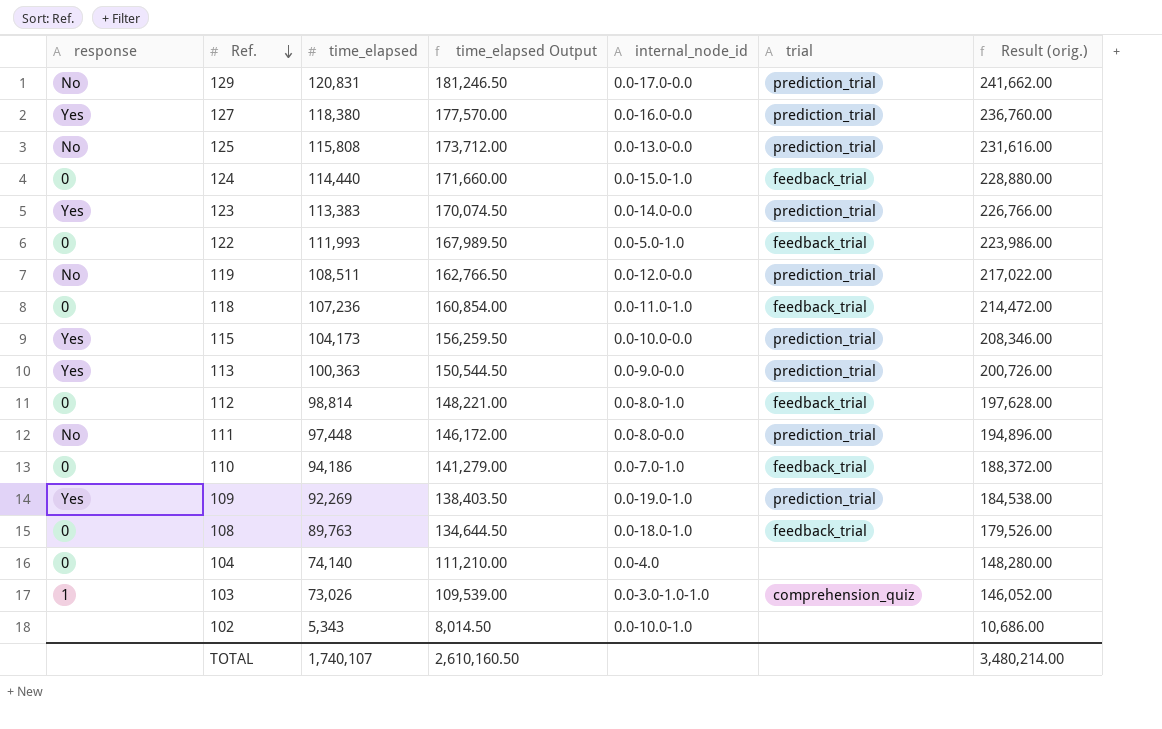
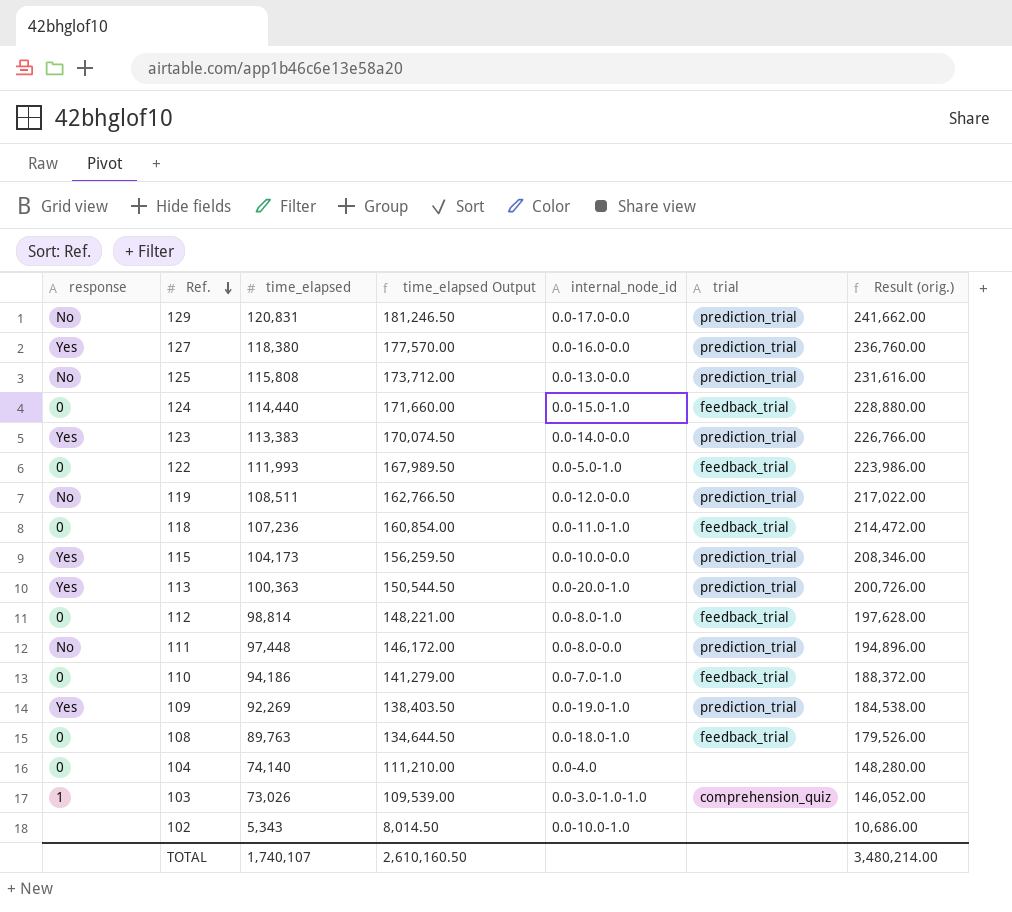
113 | internal_node_id: 0.0-9.0-0.0 -> 0.0-20.0-1.0

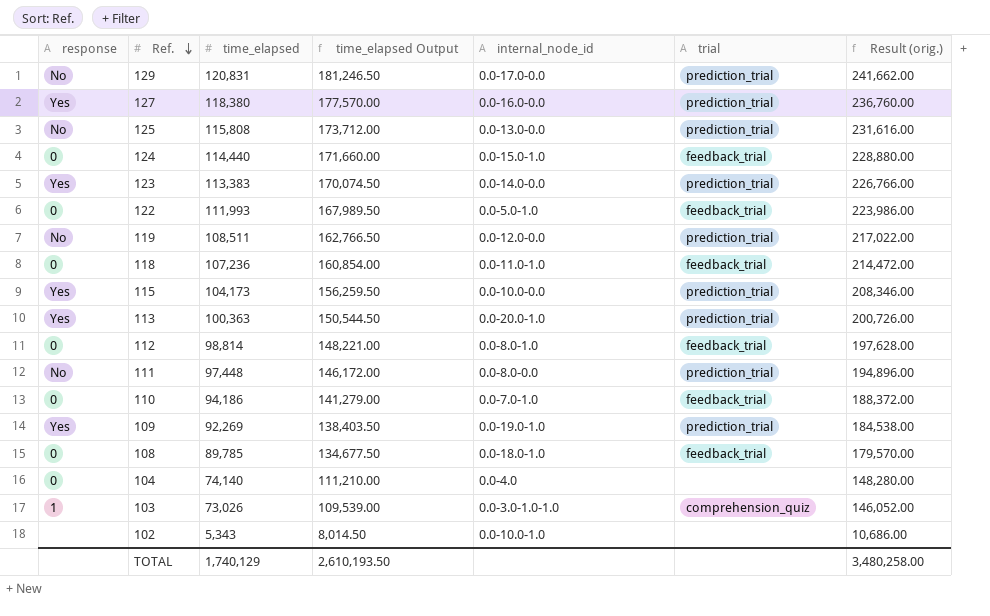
108 | time_elapsed: 89,763 -> 89,785
108 | time_elapsed Output: 134,644.50 -> 134,677.50
108 | Result (orig.): 179,526.00 -> 179,570.00
TOTAL | time_elapsed: 1,740,107 -> 1,740,129
TOTAL | time_elapsed Output: 2,610,160.50 -> 2,610,193.50
TOTAL | Result (orig.): 3,480,214.00 -> 3,480,258.00

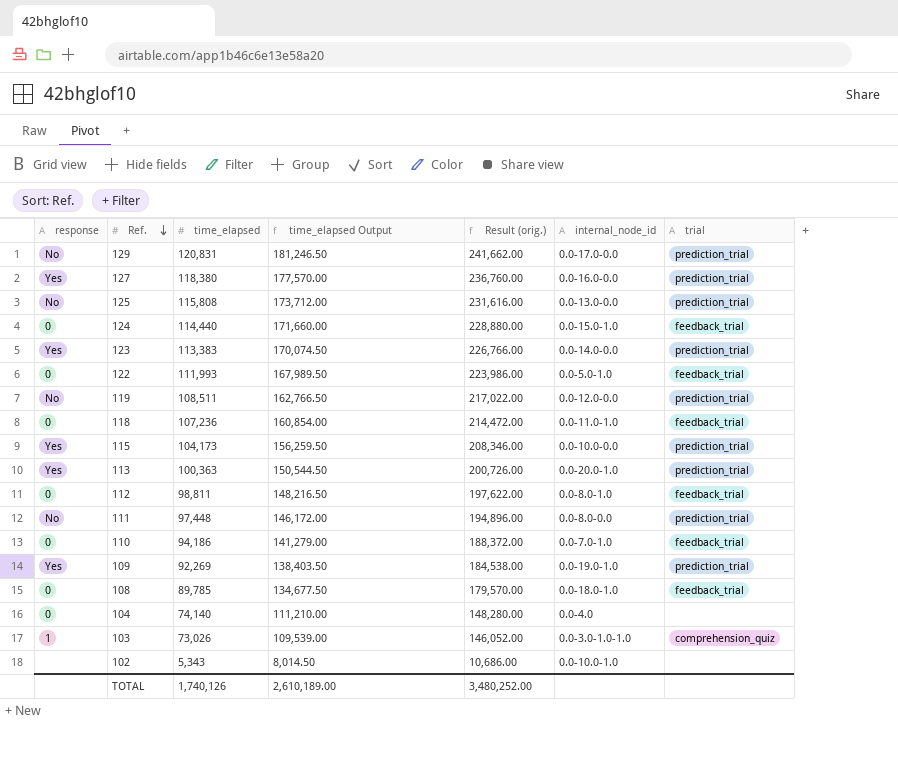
column Result (orig.) | position: 7 -> 5
112 | time_elapsed: 98,814 -> 98,811
112 | time_elapsed Output: 148,221.00 -> 148,216.50
112 | Result (orig.): 197,628.00 -> 197,622.00
TOTAL | time_elapsed: 1,740,129 -> 1,740,126
TOTAL | time_elapsed Output: 2,610,193.50 -> 2,610,189.00
TOTAL | Result (orig.): 3,480,258.00 -> 3,480,252.00

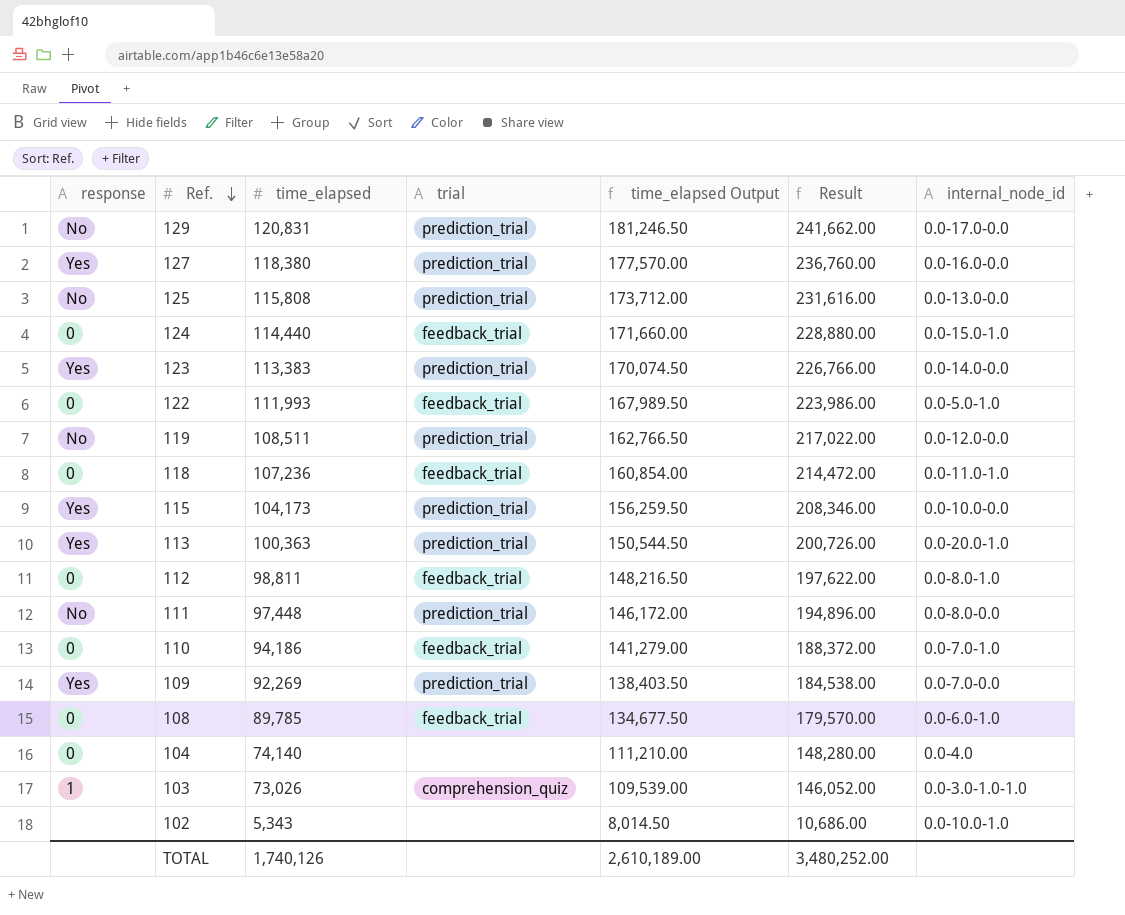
column trial | position: 7 -> 4
column name: Result (orig.) -> Result
109 | internal_node_id: 0.0-19.0-1.0 -> 0.0-7.0-0.0
108 | internal_node_id: 0.0-18.0-1.0 -> 0.0-6.0-1.0

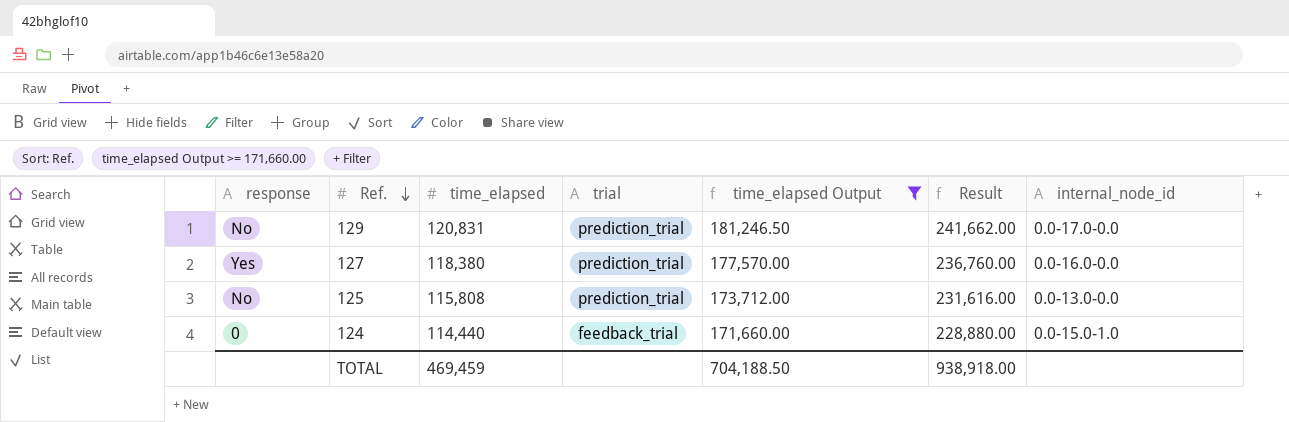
filter: none -> time_elapsed Output >= 171,660.00
TOTAL | time_elapsed: 1,740,126 -> 469,459
TOTAL | time_elapsed Output: 2,610,189.00 -> 704,188.50
TOTAL | Result: 3,480,252.00 -> 938,918.00

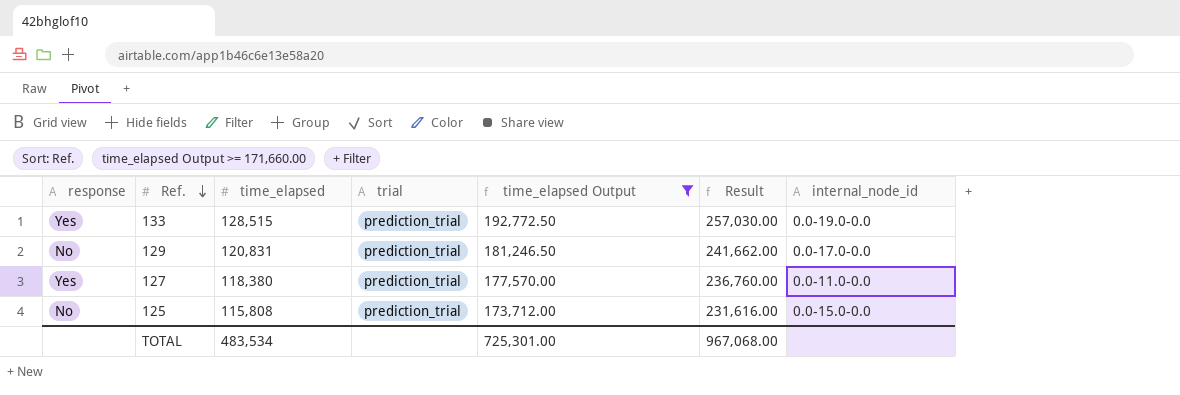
row 124: 0 | 114,440 | feedback_trial | 171,660.00 | 228,880.00 | 0.0-15.0-1.0 -> none
row 133: none -> Yes | 128,515 | prediction_trial | 192,772.50 | 257,030.00 | 0.0-19.0-0.0
127 | internal_node_id: 0.0-16.0-0.0 -> 0.0-11.0-0.0
125 | internal_node_id: 0.0-13.0-0.0 -> 0.0-15.0-0.0
TOTAL | time_elapsed: 469,459 -> 483,534
TOTAL | time_elapsed Output: 704,188.50 -> 725,301.00
TOTAL | Result: 938,918.00 -> 967,068.00

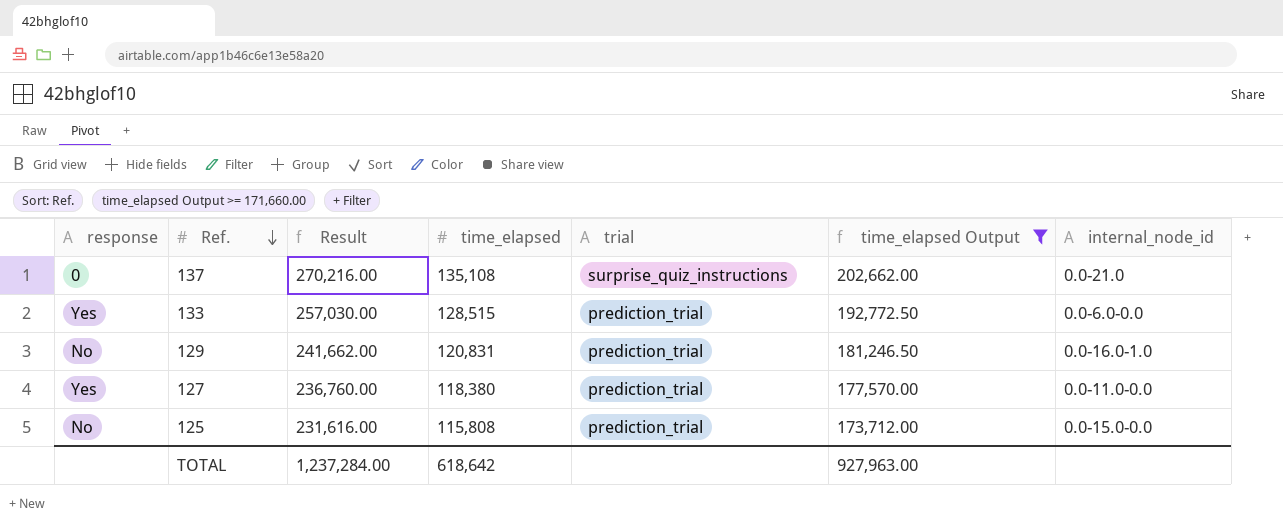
column Result | position: 6 -> 3
row 137: none -> 0 | 270,216.00 | 135,108 | surprise_quiz_instructions | 202,662.00 | 0.0-21.0
133 | internal_node_id: 0.0-19.0-0.0 -> 0.0-6.0-0.0
129 | internal_node_id: 0.0-17.0-0.0 -> 0.0-16.0-1.0
TOTAL | Result: 967,068.00 -> 1,237,284.00
TOTAL | time_elapsed: 483,534 -> 618,642
TOTAL | time_elapsed Output: 725,301.00 -> 927,963.00

